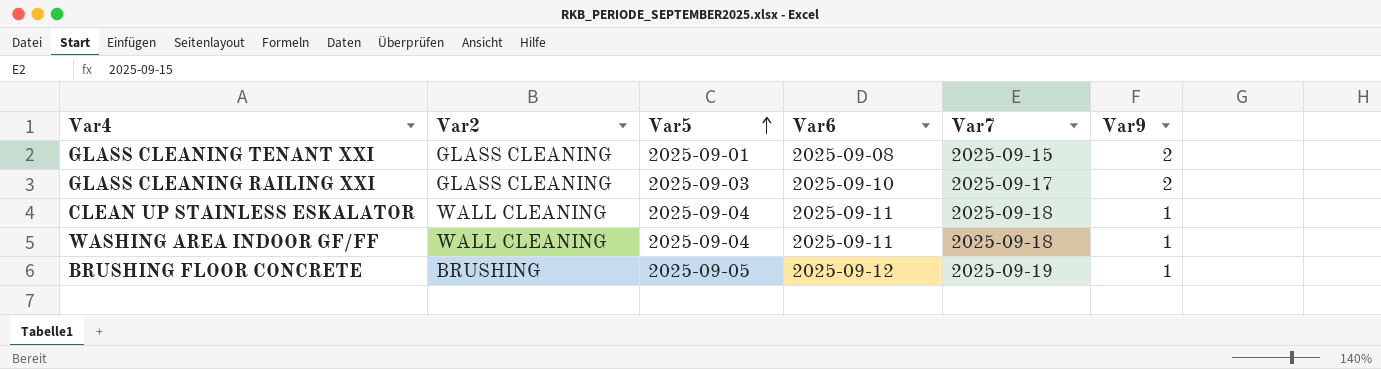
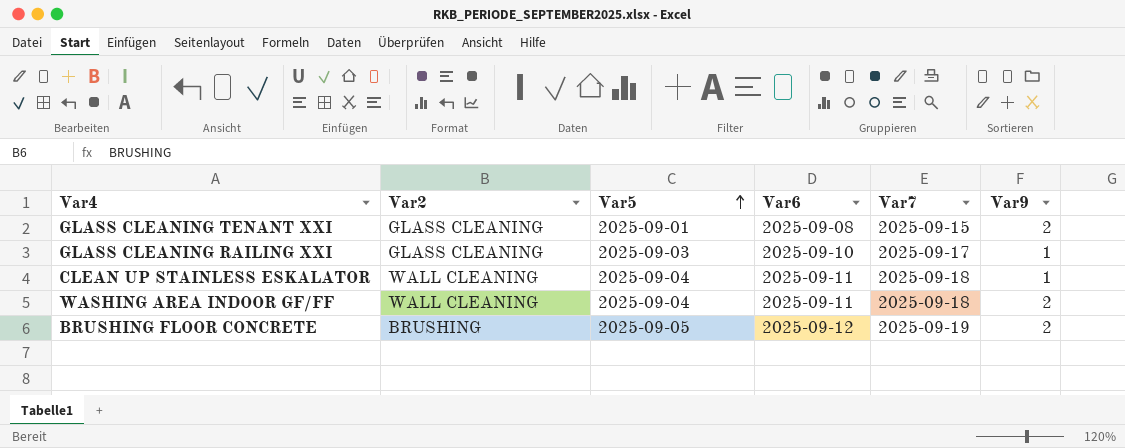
GLASS CLEANING RAILING XXI | Var9: 2 -> 1
WASHING AREA INDOOR GF/FF | Var9: 1 -> 2
BRUSHING FLOOR CONCRETE | Var9: 1 -> 2

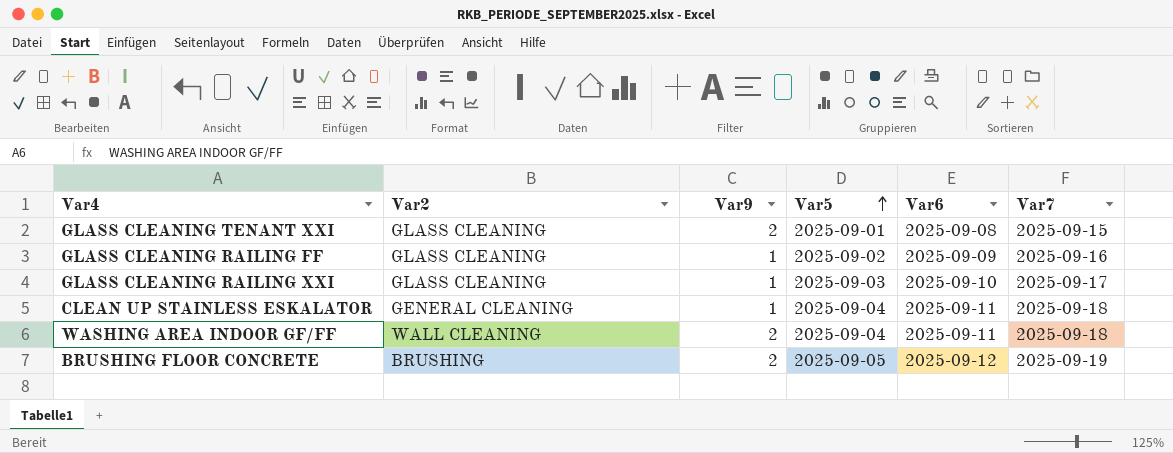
column Var9 | position: 6 -> 3
row GLASS CLEANING RAILING FF: none -> GLASS CLEANING | 1 | 2025-09-02 | 2025-09-09 | 2025-09-16
CLEAN UP STAINLESS ESKALATOR | Var2: WALL CLEANING -> GENERAL CLEANING

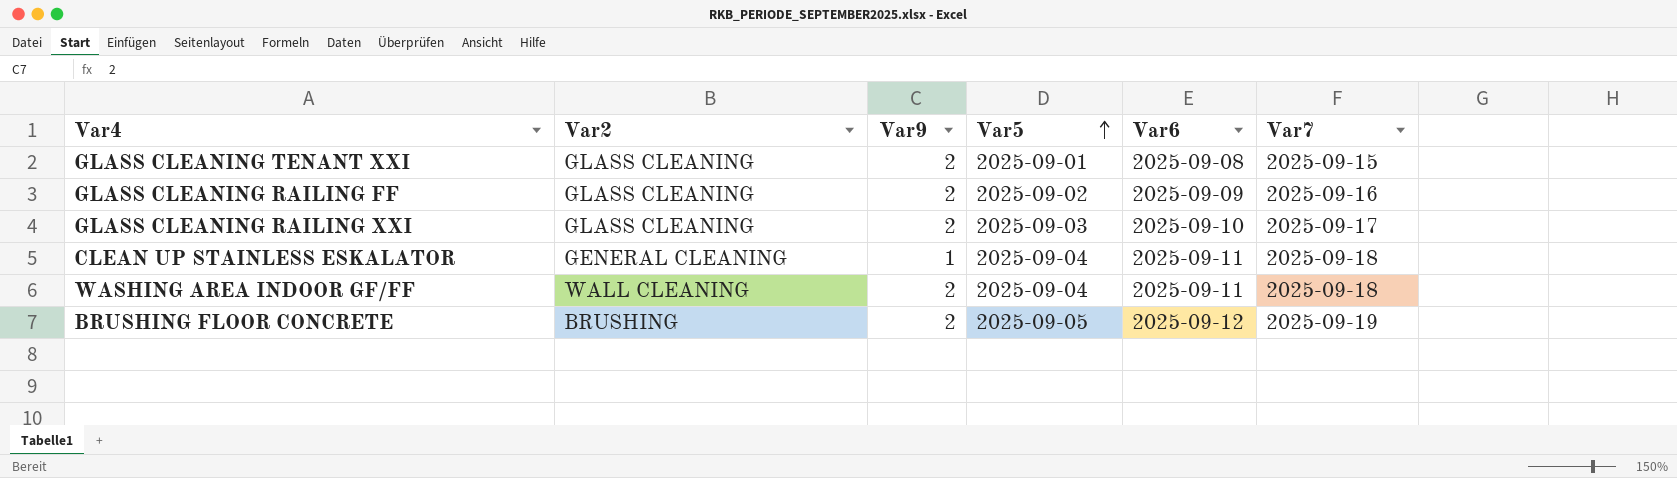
GLASS CLEANING RAILING FF | Var9: 1 -> 2
GLASS CLEANING RAILING XXI | Var9: 1 -> 2

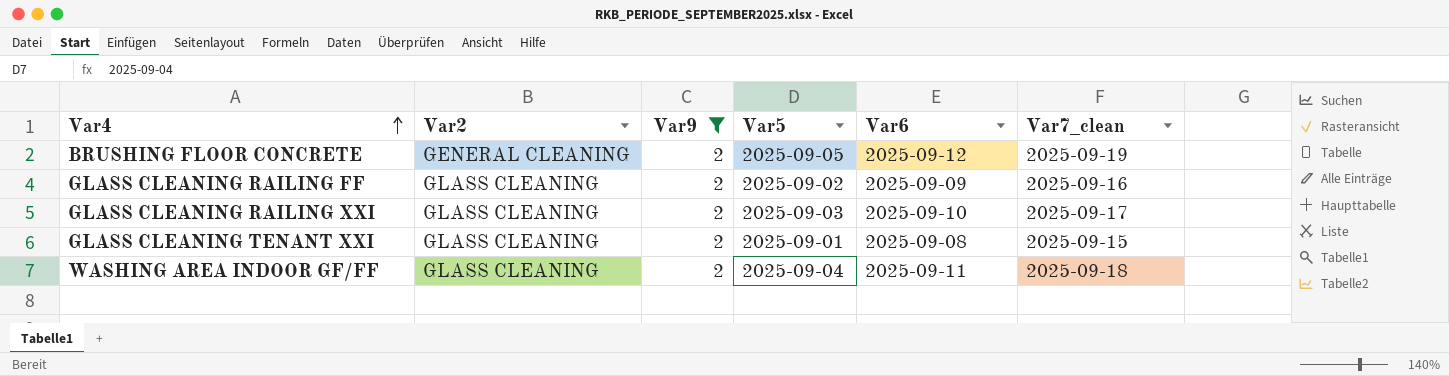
filter: none -> Var9 = 2
row order: Var5 ascending -> Var4 ascending
column name: Var7 -> Var7_clean
BRUSHING FLOOR CONCRETE | Var2: BRUSHING -> GENERAL CLEANING
WASHING AREA INDOOR GF/FF | Var2: WALL CLEANING -> GLASS CLEANING

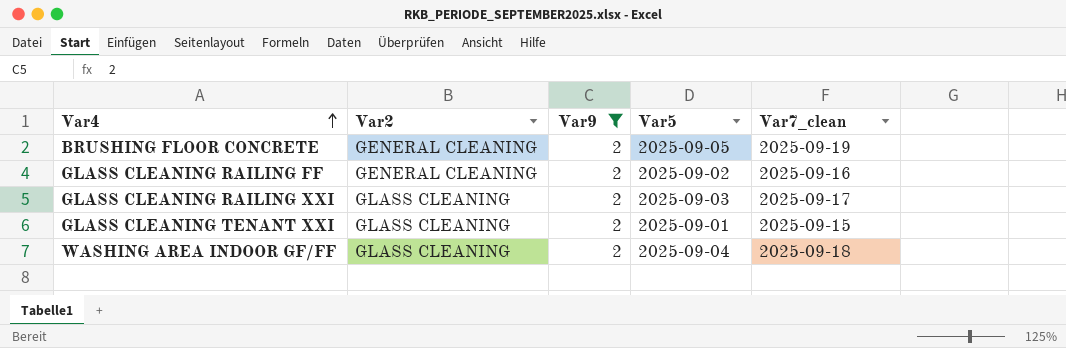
column Var6 | position: 5 -> none
GLASS CLEANING RAILING FF | Var2: GLASS CLEANING -> GENERAL CLEANING

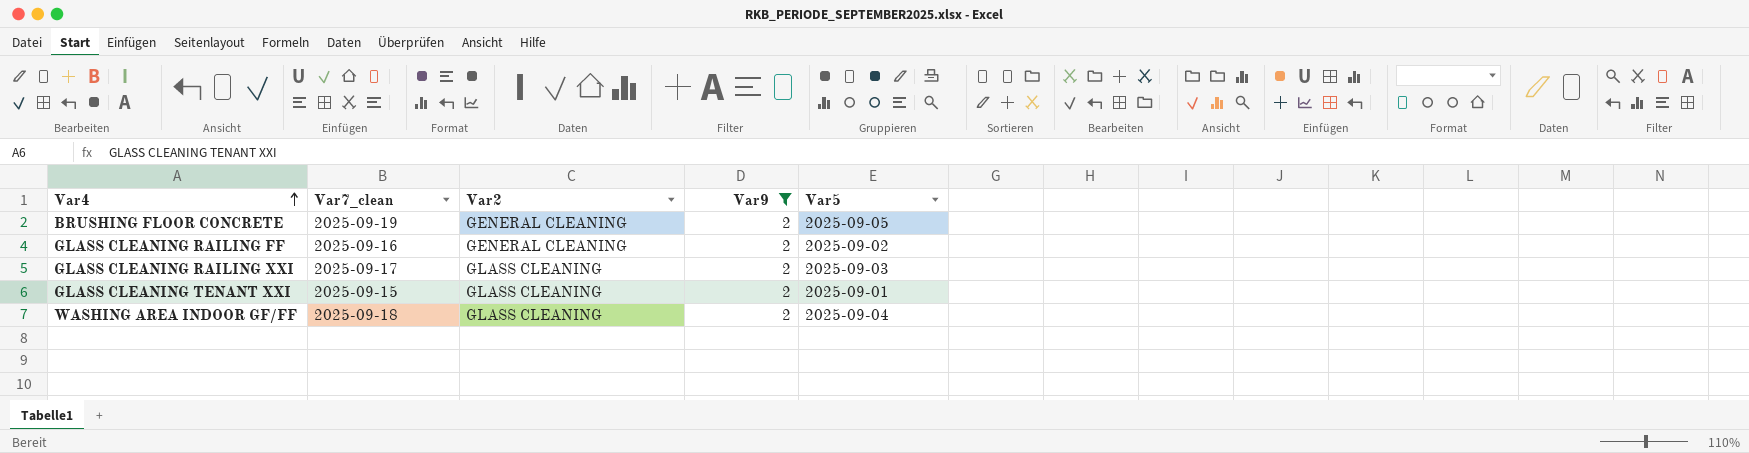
column Var7_clean | position: 5 -> 2

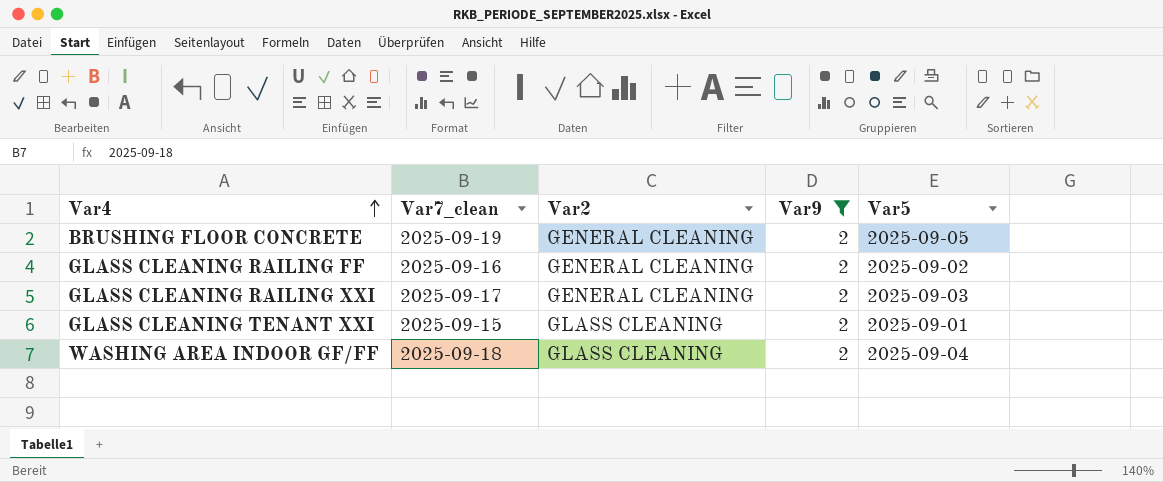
GLASS CLEANING RAILING XXI | Var2: GLASS CLEANING -> GENERAL CLEANING

